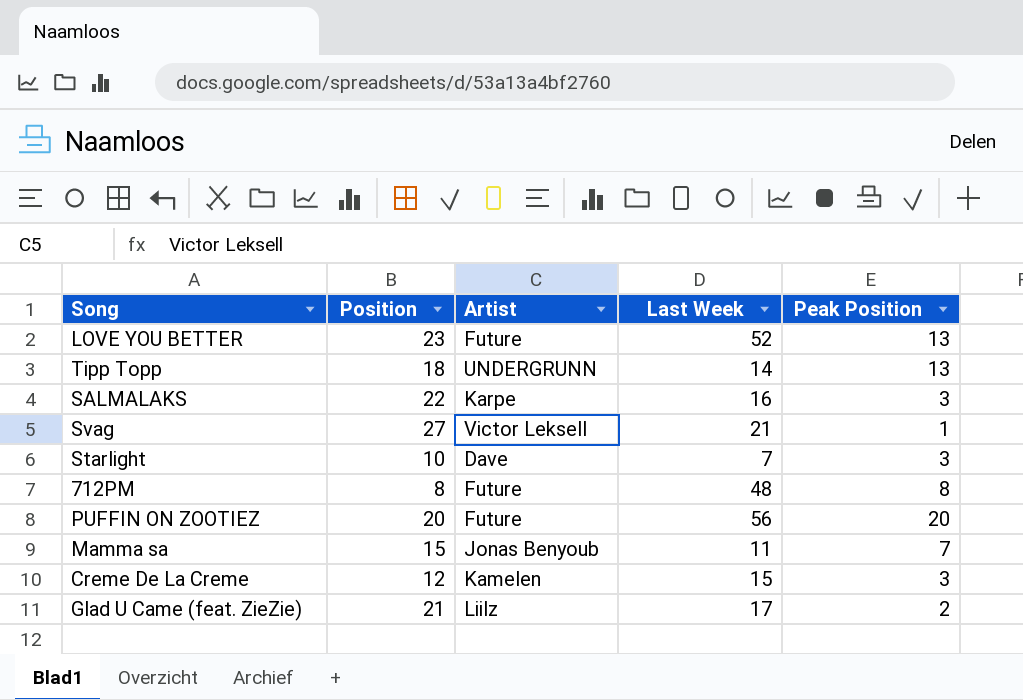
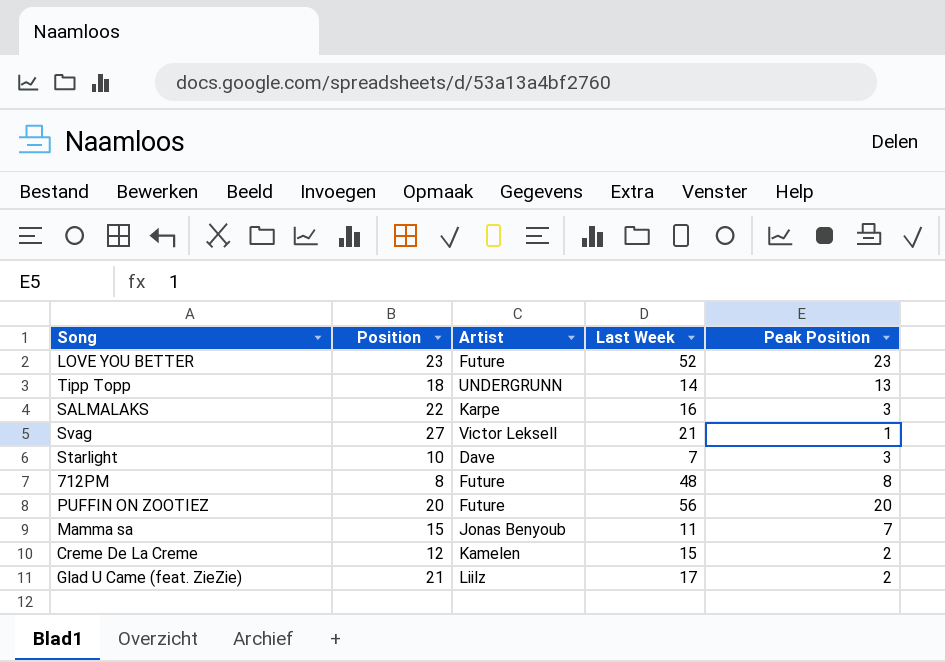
LOVE YOU BETTER | Peak Position: 13 -> 23
Creme De La Creme | Peak Position: 3 -> 2

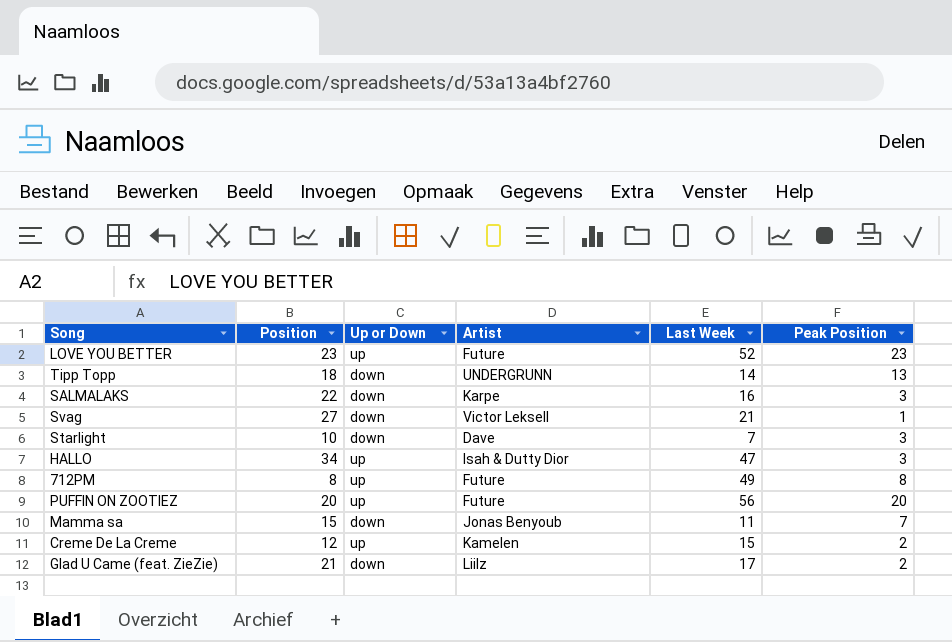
column Up or Down | position: none -> 3
row HALLO: none -> 34 | up | Isah & Dutty Dior | 47 | 3
712PM | Last Week: 48 -> 49

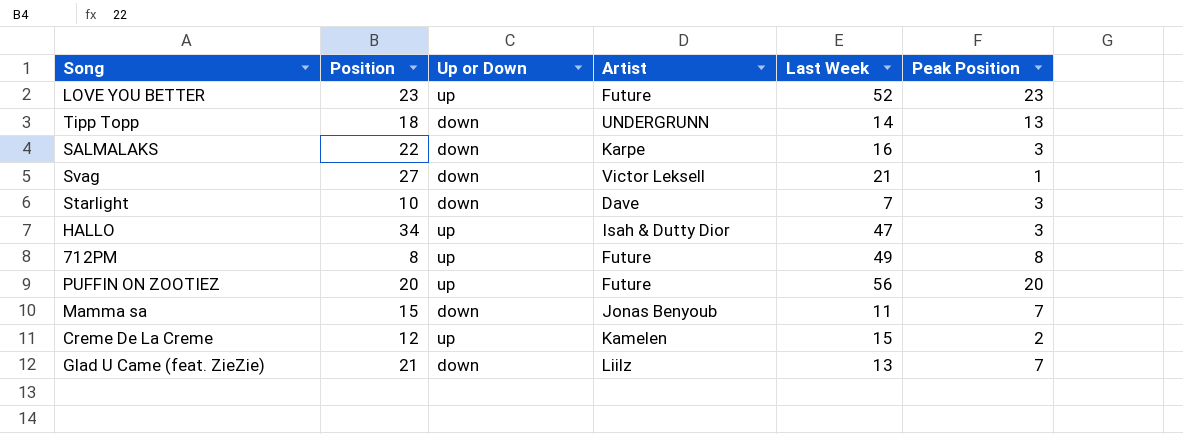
Glad U Came (feat. ZieZie) | Last Week: 17 -> 13
Glad U Came (feat. ZieZie) | Peak Position: 2 -> 7

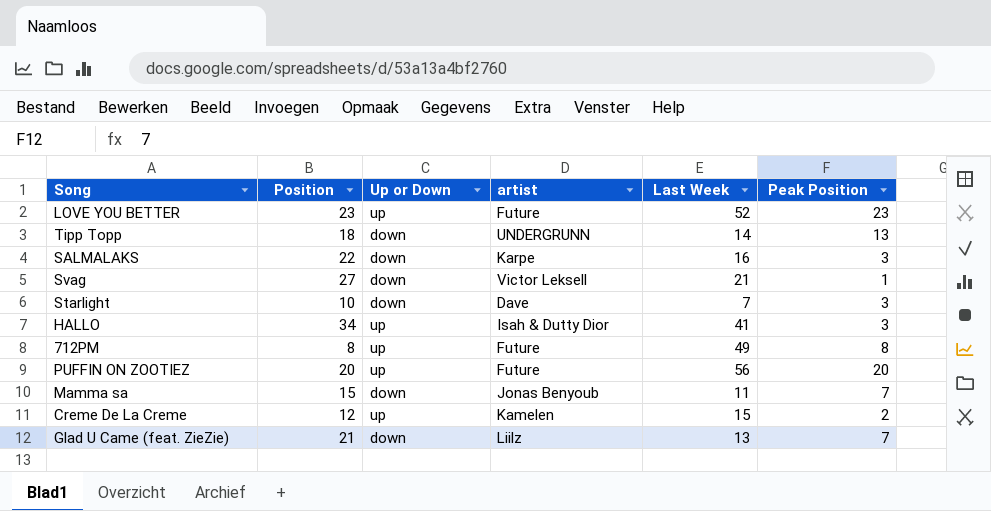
column name: Artist -> artist
HALLO | Last Week: 47 -> 41

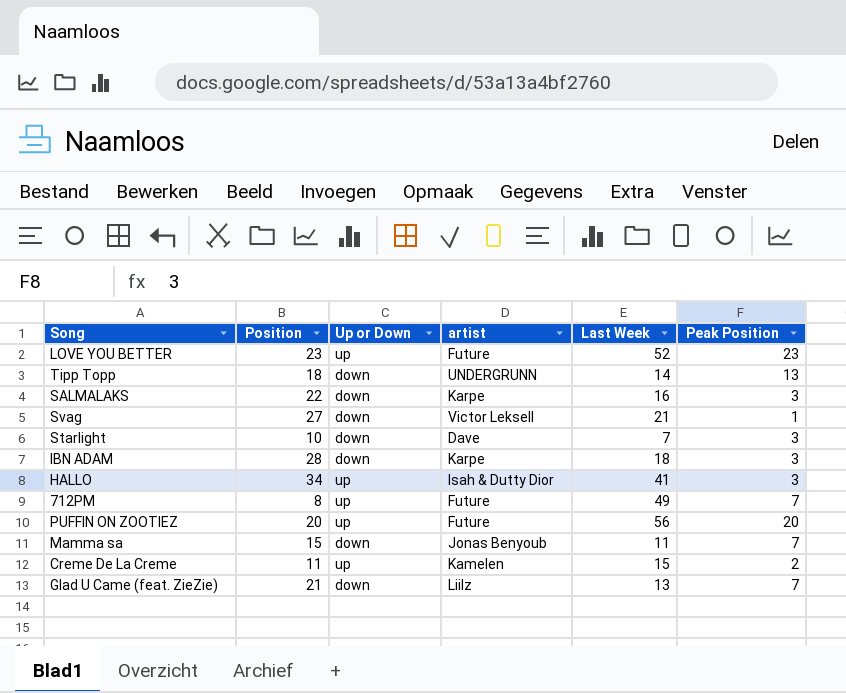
row IBN ADAM: none -> 28 | down | Karpe | 18 | 3
712PM | Peak Position: 8 -> 7
Creme De La Creme | Position: 12 -> 11

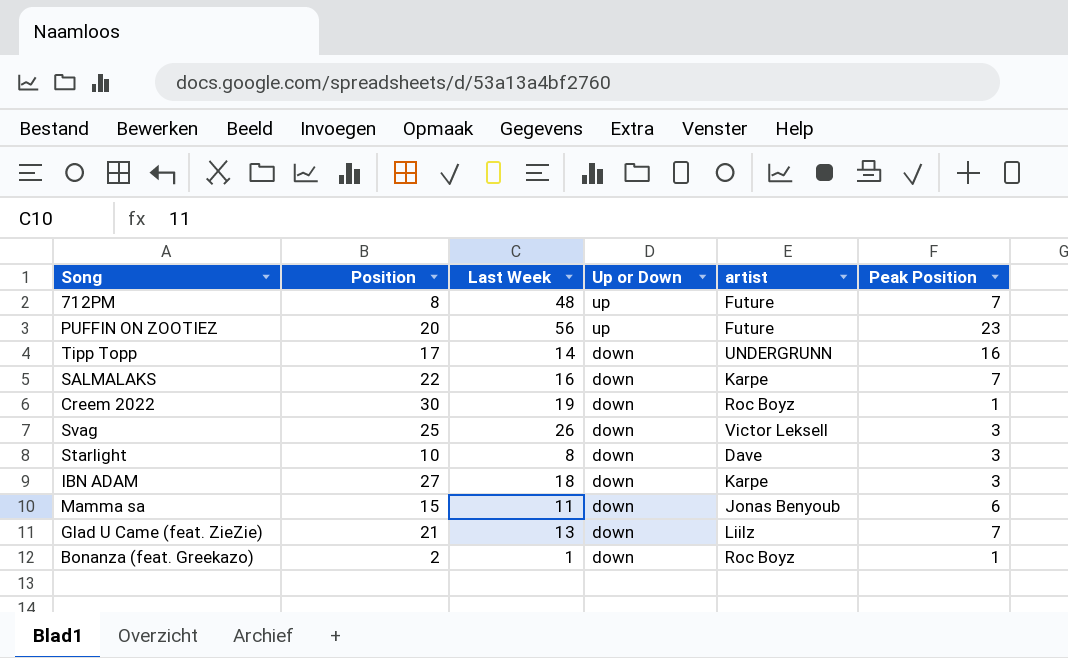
row order: none -> Up or Down descending
column Last Week | position: 5 -> 3
row LOVE YOU BETTER: 23 | up | Future | 52 | 23 -> none
row HALLO: 34 | up | Isah & Dutty Dior | 41 | 3 -> none
row Creme De La Creme: 11 | up | Kamelen | 15 | 2 -> none
712PM | Last Week: 49 -> 48
PUFFIN ON ZOOTIEZ | Peak Position: 20 -> 23
Tipp Topp | Position: 18 -> 17
Tipp Topp | Peak Position: 13 -> 16
SALMALAKS | Peak Position: 3 -> 7
row Creem 2022: none -> 30 | 19 | down | Roc Boyz | 1
Svag | Position: 27 -> 25
Svag | Last Week: 21 -> 26
Svag | Peak Position: 1 -> 3
Starlight | Last Week: 7 -> 8
IBN ADAM | Position: 28 -> 27
Mamma sa | Peak Position: 7 -> 6
row Bonanza (feat. Greekazo): none -> 2 | 1 | down | Roc Boyz | 1

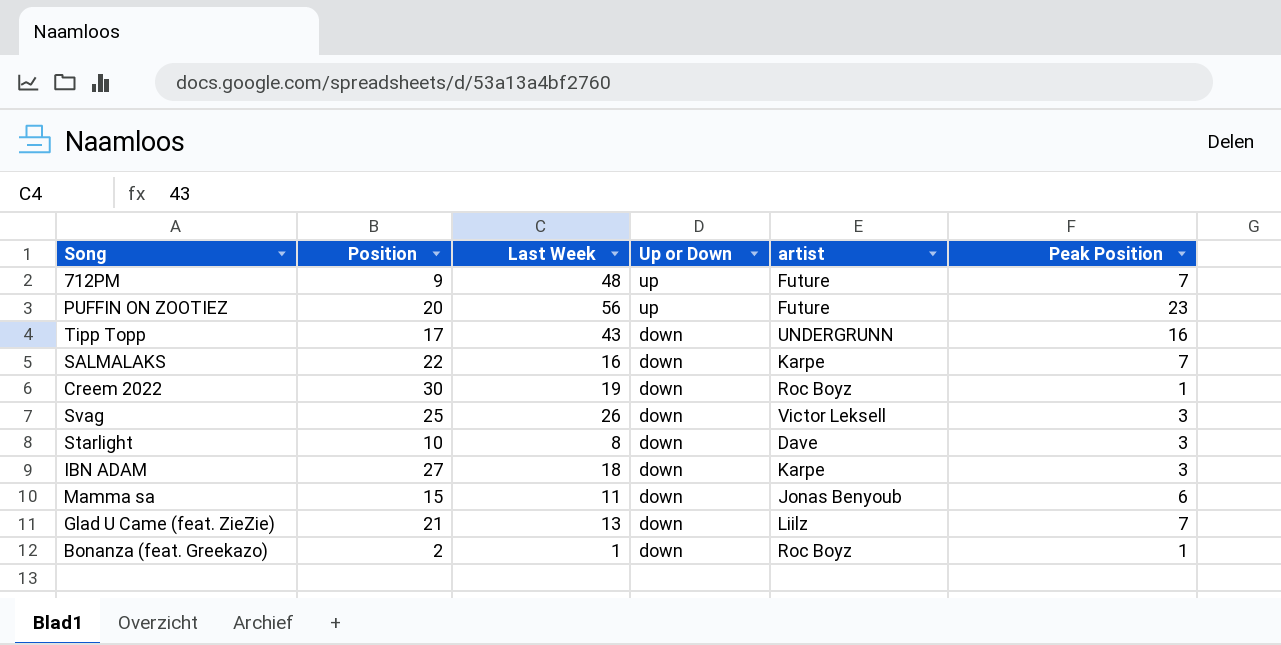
712PM | Position: 8 -> 9
Tipp Topp | Last Week: 14 -> 43

